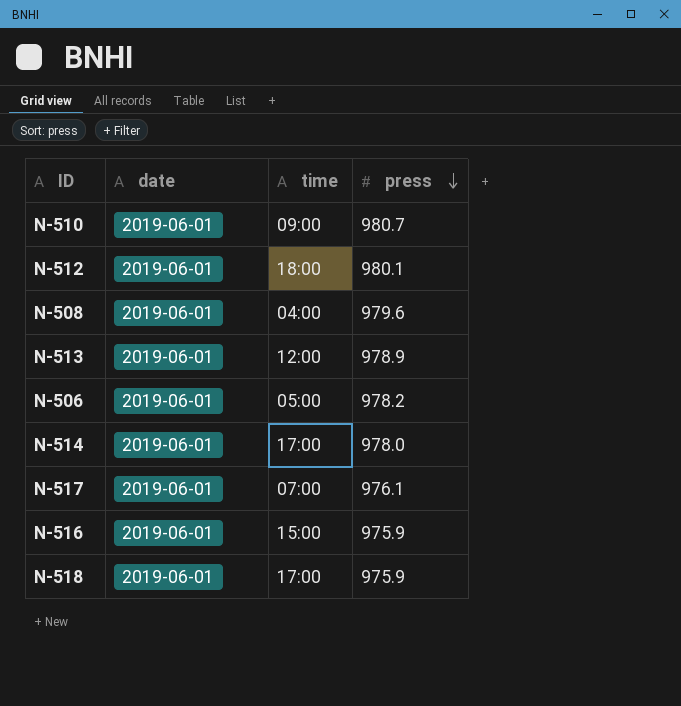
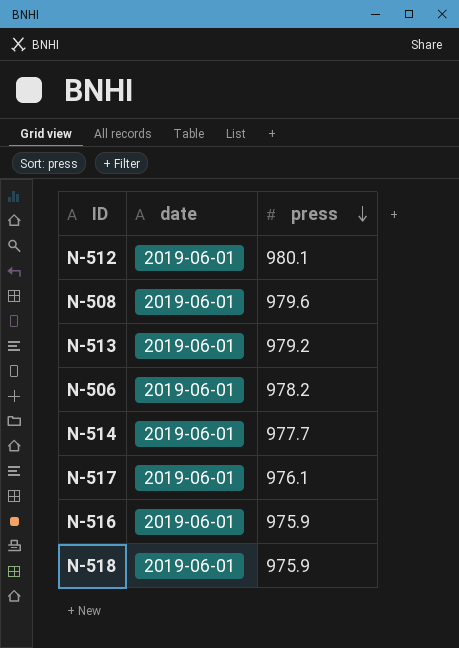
column time | position: 3 -> none
row N-510: 2019-06-01 | 09:00 | 980.7 -> none
N-513 | press: 978.9 -> 979.2
N-514 | press: 978.0 -> 977.7

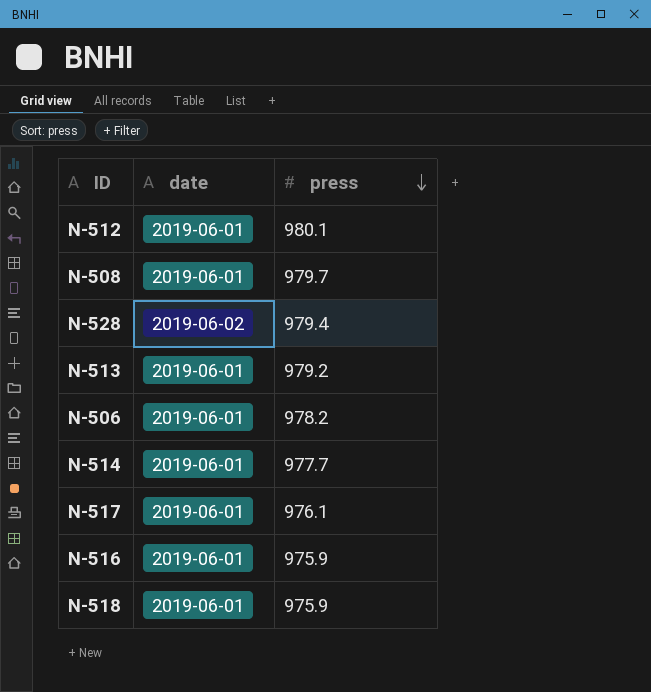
N-508 | press: 979.6 -> 979.7
row N-528: none -> 2019-06-02 | 979.4

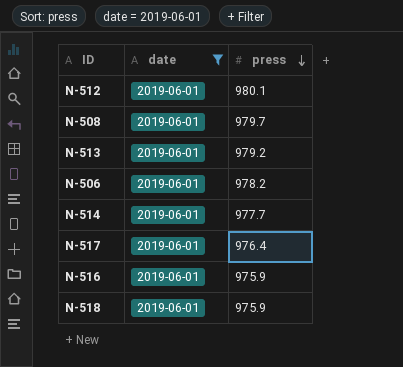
filter: none -> date = 2019-06-01
N-517 | press: 976.1 -> 976.4

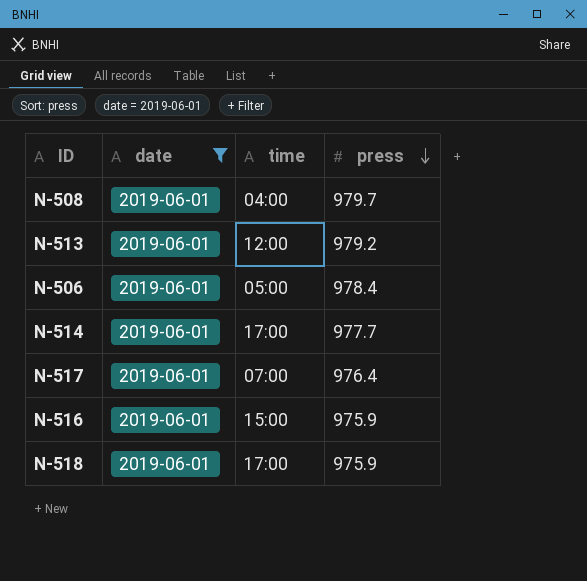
column time | position: none -> 3
row N-512: 2019-06-01 | 980.1 -> none
N-506 | press: 978.2 -> 978.4

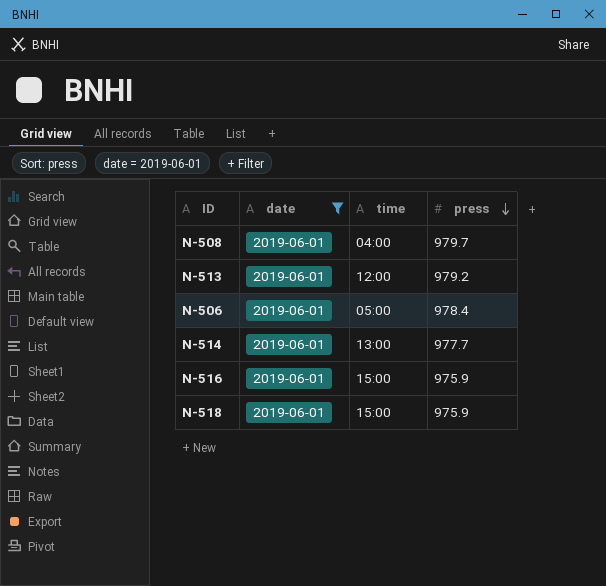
row N-517: 2019-06-01 | 07:00 | 976.4 -> none
N-514 | time: 17:00 -> 13:00
N-518 | time: 17:00 -> 15:00

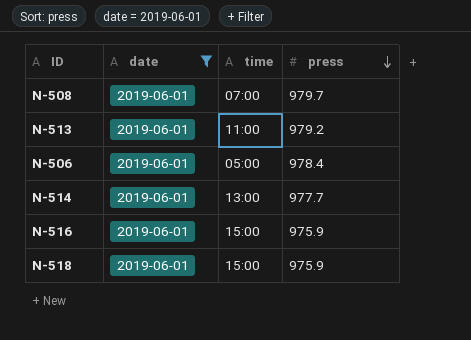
N-508 | time: 04:00 -> 07:00
N-513 | time: 12:00 -> 11:00

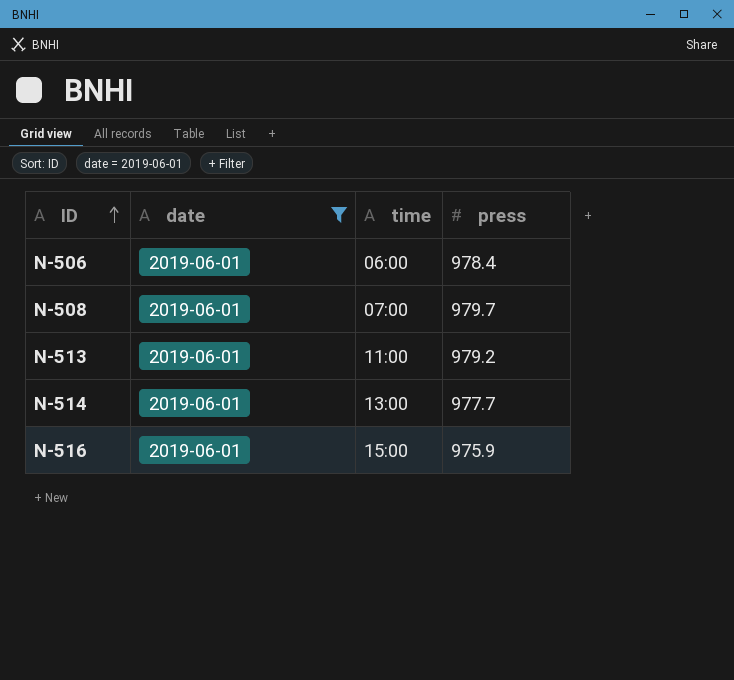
row order: press descending -> ID ascending
row N-518: 2019-06-01 | 15:00 | 975.9 -> none
N-506 | time: 05:00 -> 06:00

